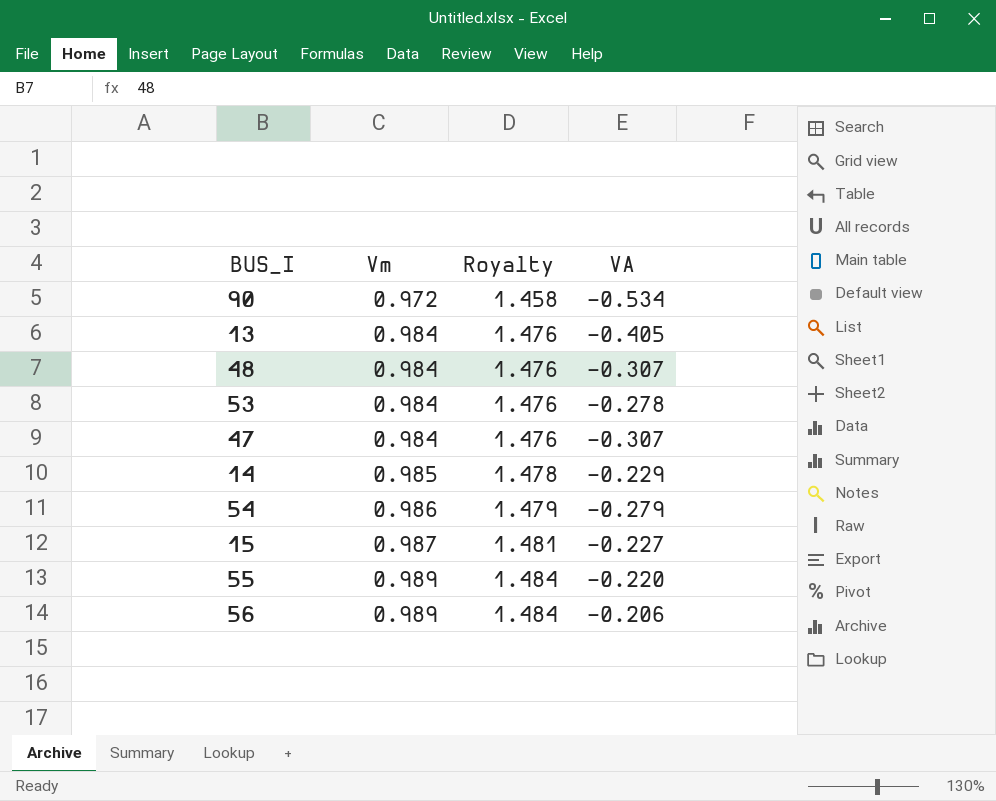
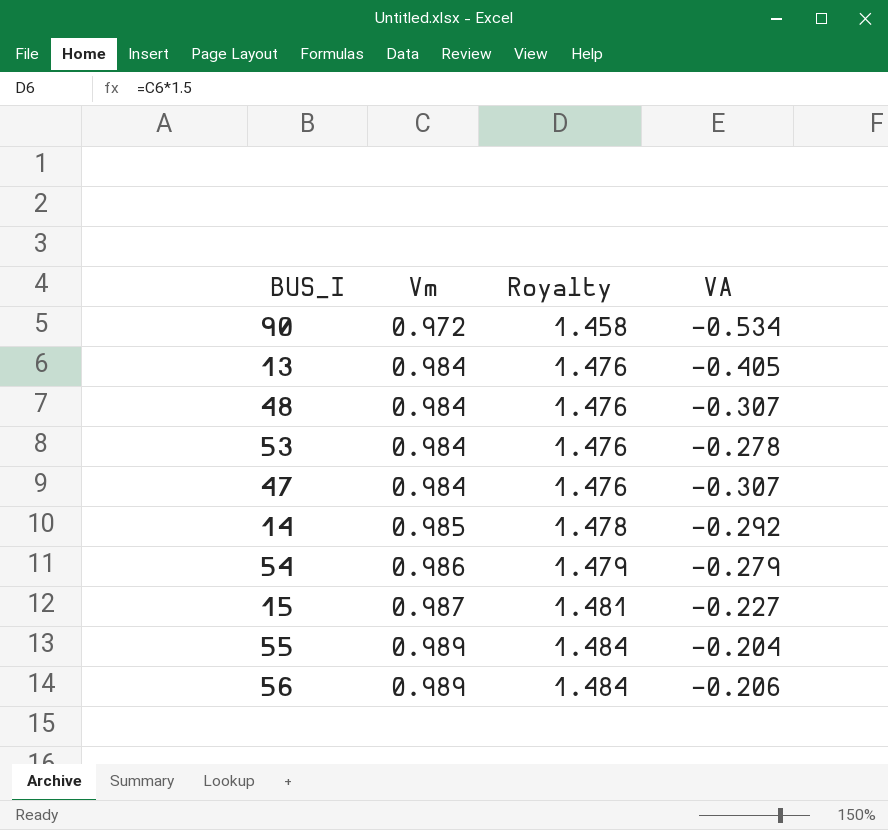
14 | VA: -0.229 -> -0.292
55 | VA: -0.220 -> -0.204

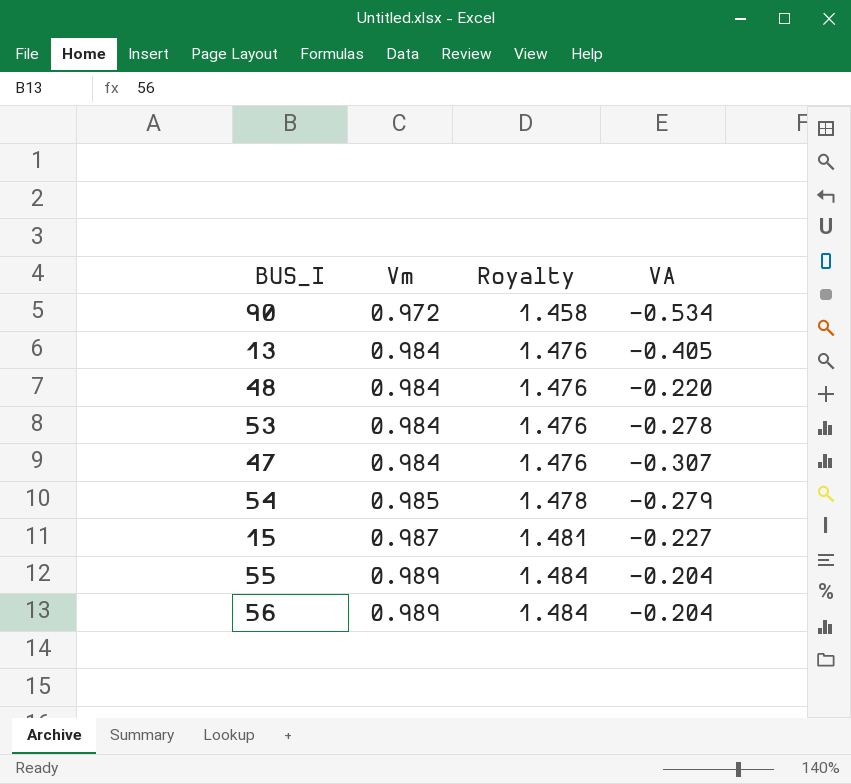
row 14: 0.985 | 1.478 | -0.292 -> none
48 | VA: -0.307 -> -0.220
54 | Vm: 0.986 -> 0.985
54 | Royalty: 1.479 -> 1.478
56 | VA: -0.206 -> -0.204

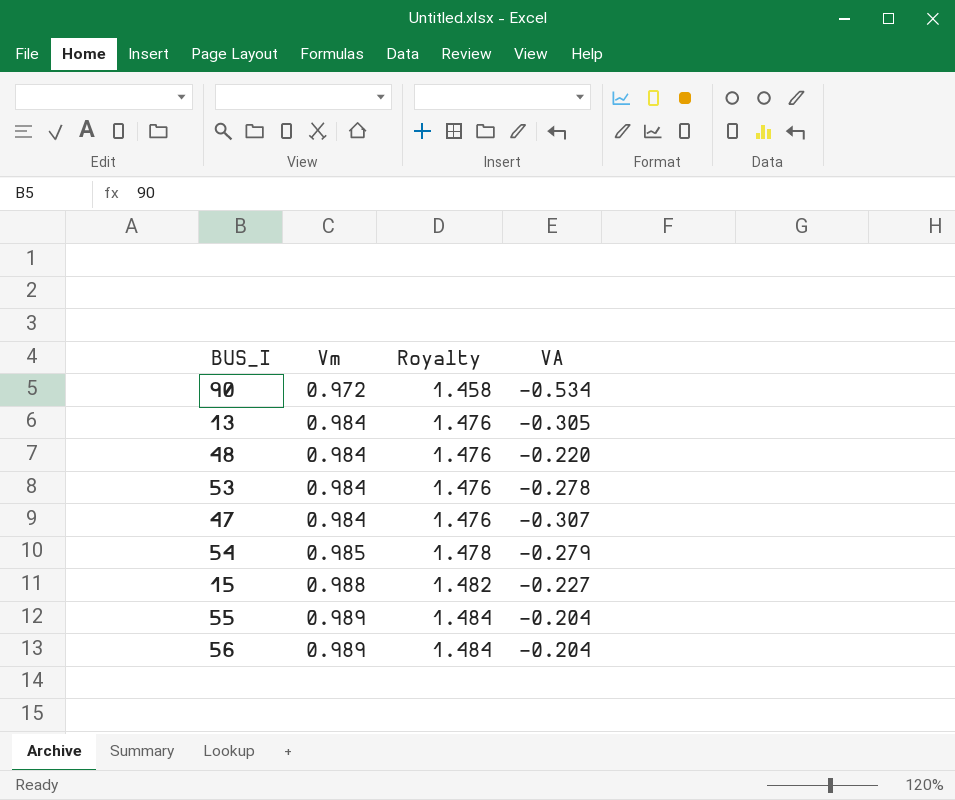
13 | VA: -0.405 -> -0.305
15 | Vm: 0.987 -> 0.988
15 | Royalty: 1.481 -> 1.482

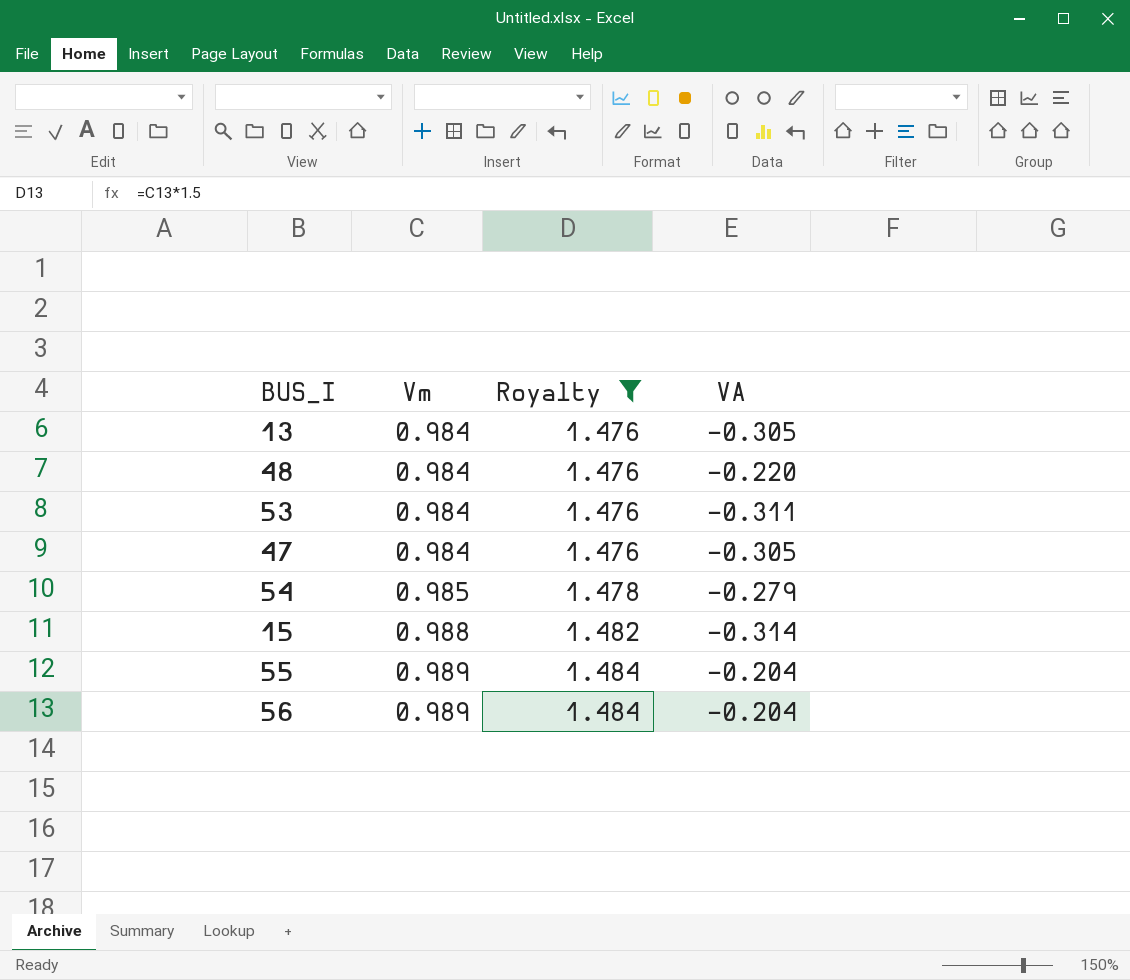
filter: none -> Royalty != 1.458
53 | VA: -0.278 -> -0.311
47 | VA: -0.307 -> -0.305
15 | VA: -0.227 -> -0.314

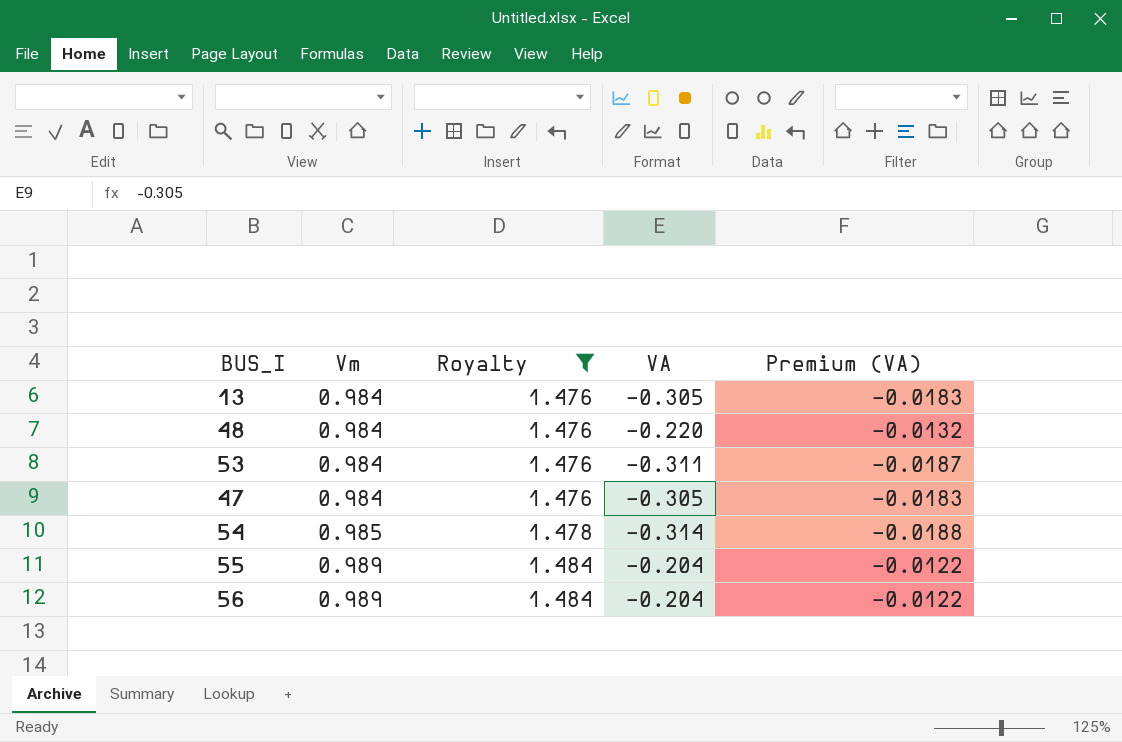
column Premium (VA) | formula: none -> [VA] * 0.06
row 15: 0.988 | 1.482 | -0.314 -> none
54 | VA: -0.279 -> -0.314

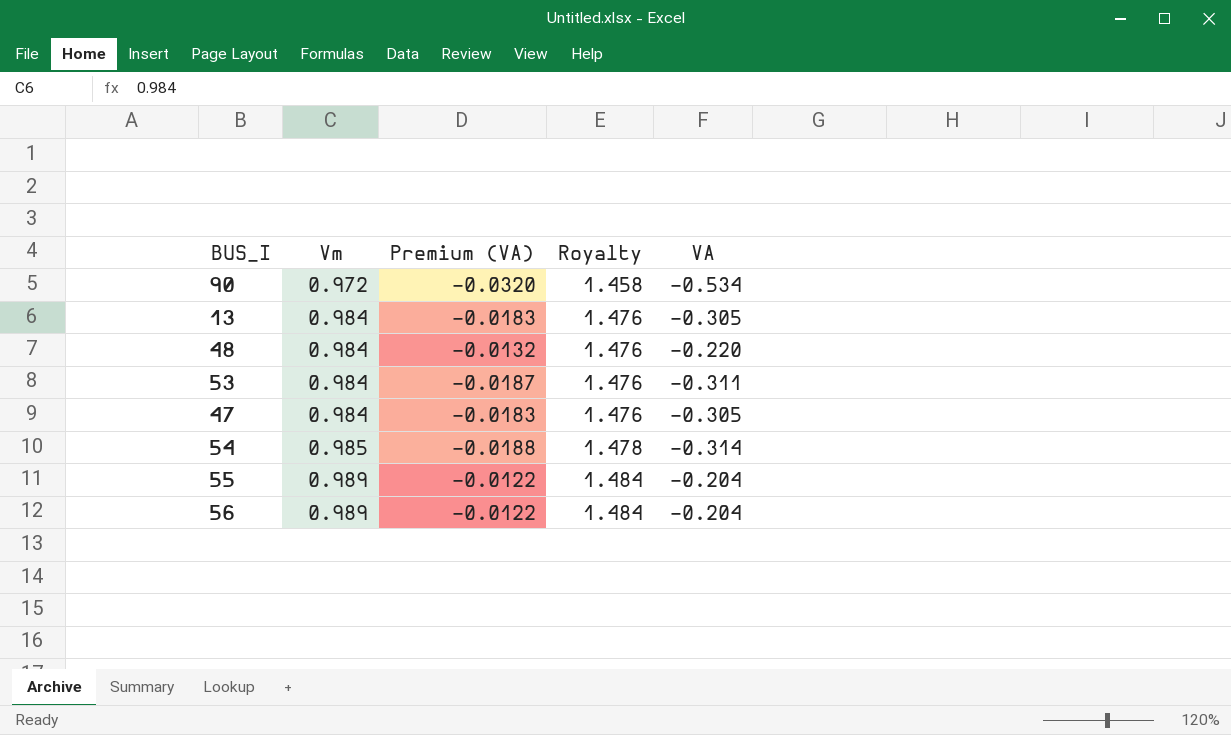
filter: Royalty != 1.458 -> none
column Premium (VA) | position: 5 -> 3

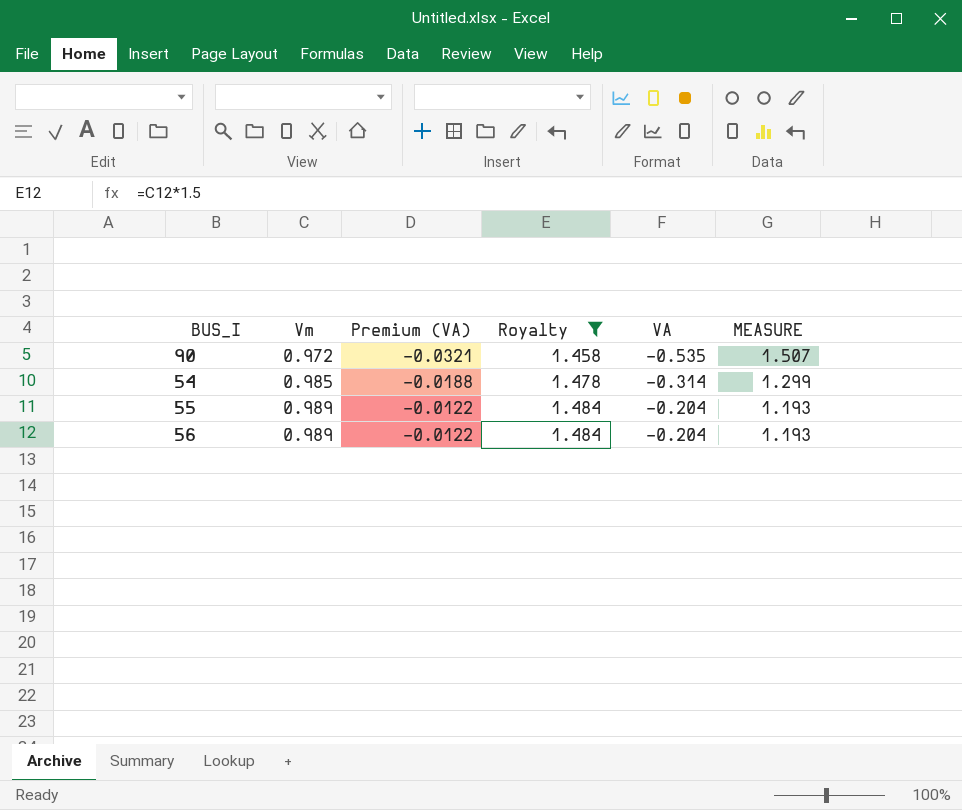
filter: none -> Royalty != 1.476
column MEASURE | formula: none -> [Vm] - [VA]
90 | Premium (VA): -0.0320 -> -0.0321
90 | VA: -0.534 -> -0.535

